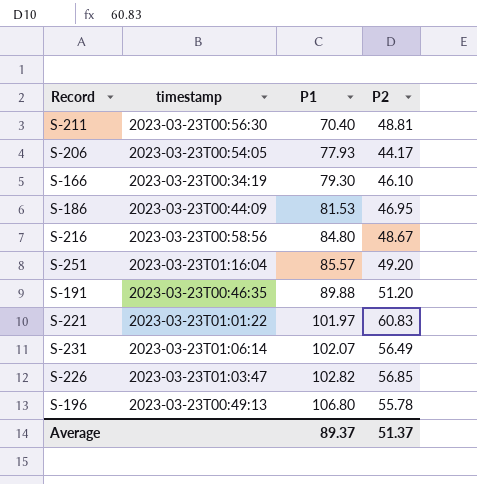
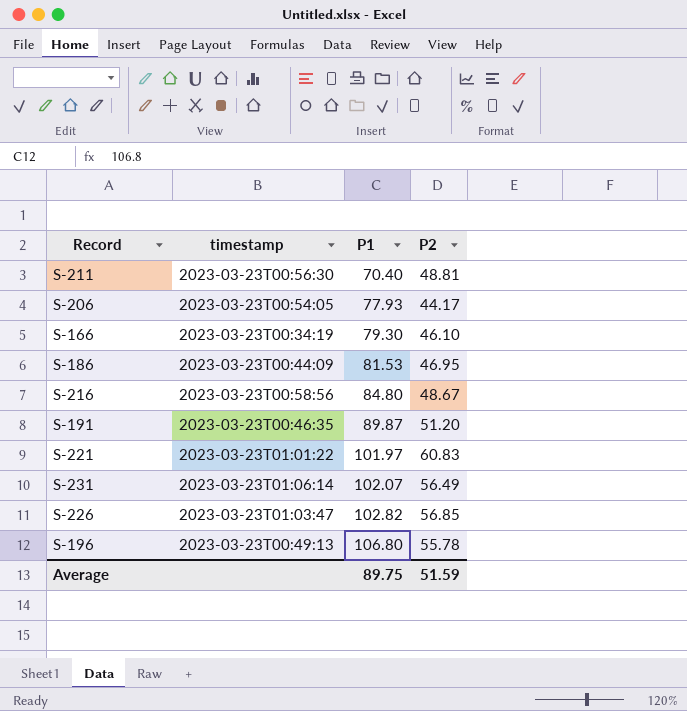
row S-251: 2023-03-23T01:16:04 | 85.57 | 49.20 -> none
S-191 | P1: 89.88 -> 89.87
Average | P1: 89.37 -> 89.75
Average | P2: 51.37 -> 51.59

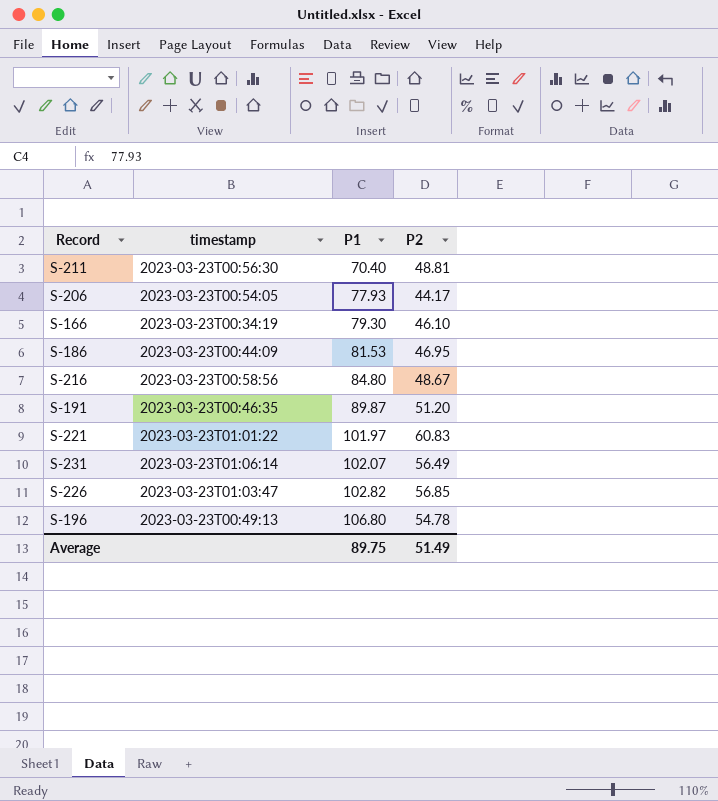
S-196 | P2: 55.78 -> 54.78
Average | P2: 51.59 -> 51.49

